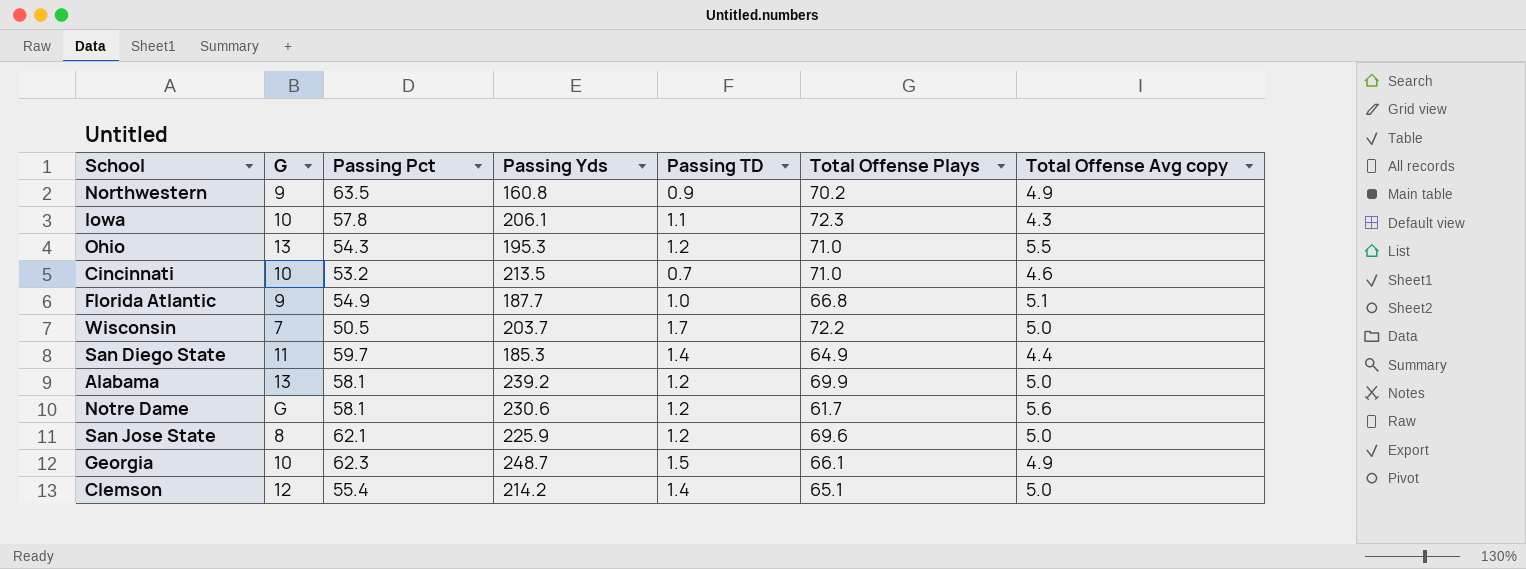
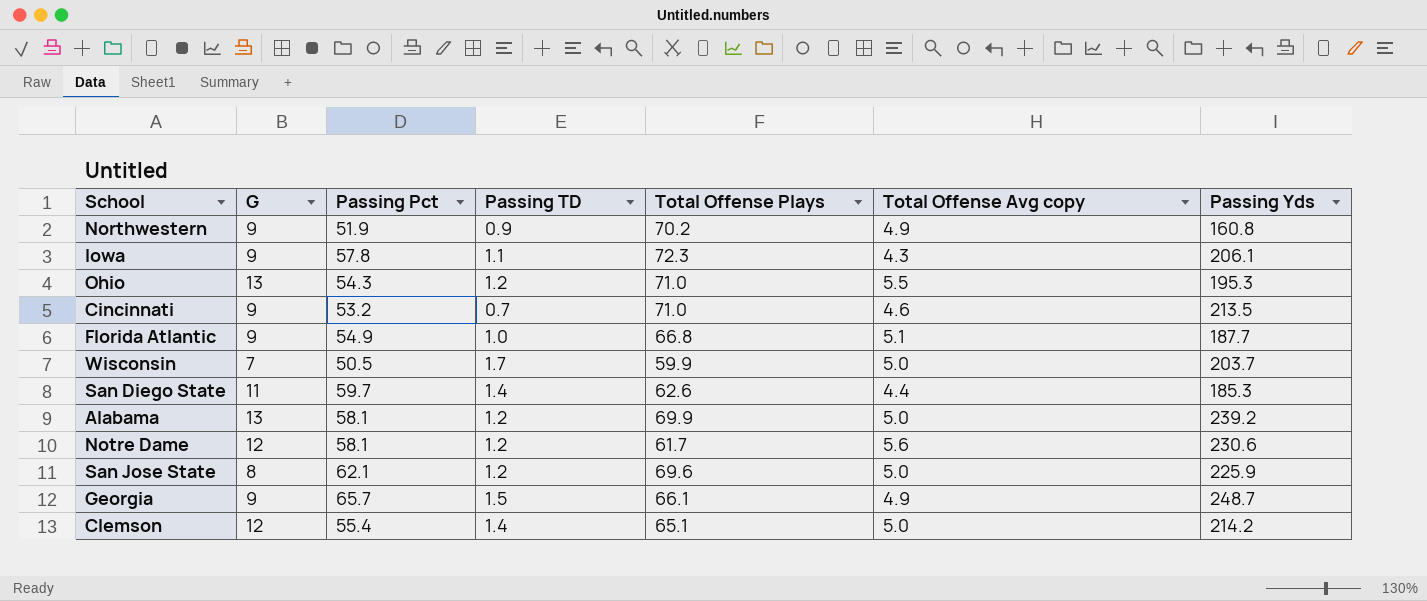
column Passing Yds | position: 4 -> 7
Northwestern | Passing Pct: 63.5 -> 51.9
Iowa | G: 10 -> 9
Cincinnati | G: 10 -> 9
Wisconsin | Total Offense Plays: 72.2 -> 59.9
San Diego State | Total Offense Plays: 64.9 -> 62.6
Notre Dame | G: G -> 12
Georgia | G: 10 -> 9
Georgia | Passing Pct: 62.3 -> 65.7

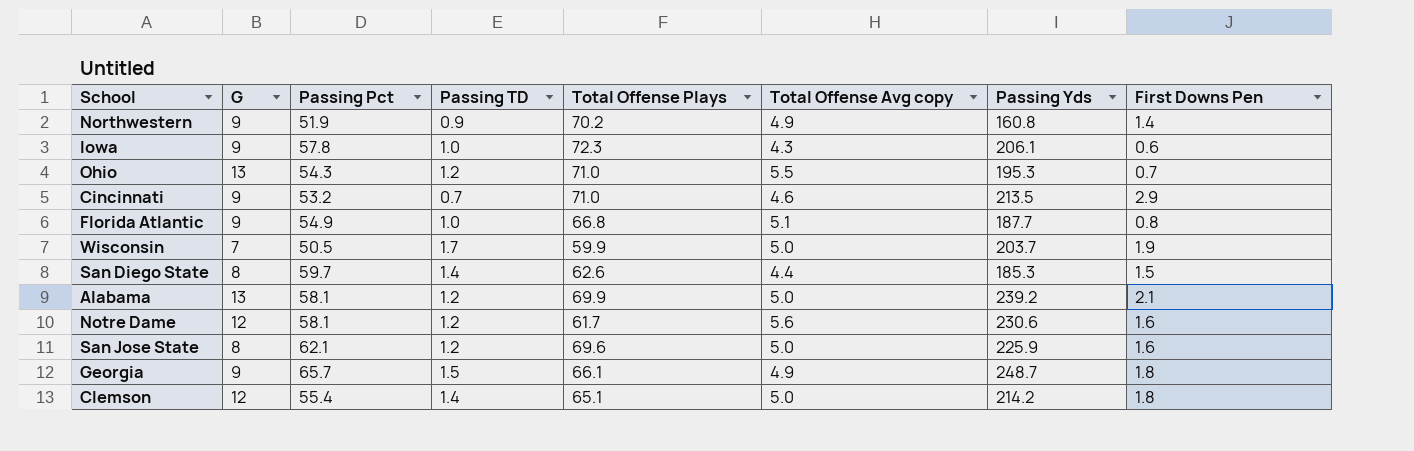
column First Downs Pen | position: none -> 8
Iowa | Passing TD: 1.1 -> 1.0
San Diego State | G: 11 -> 8

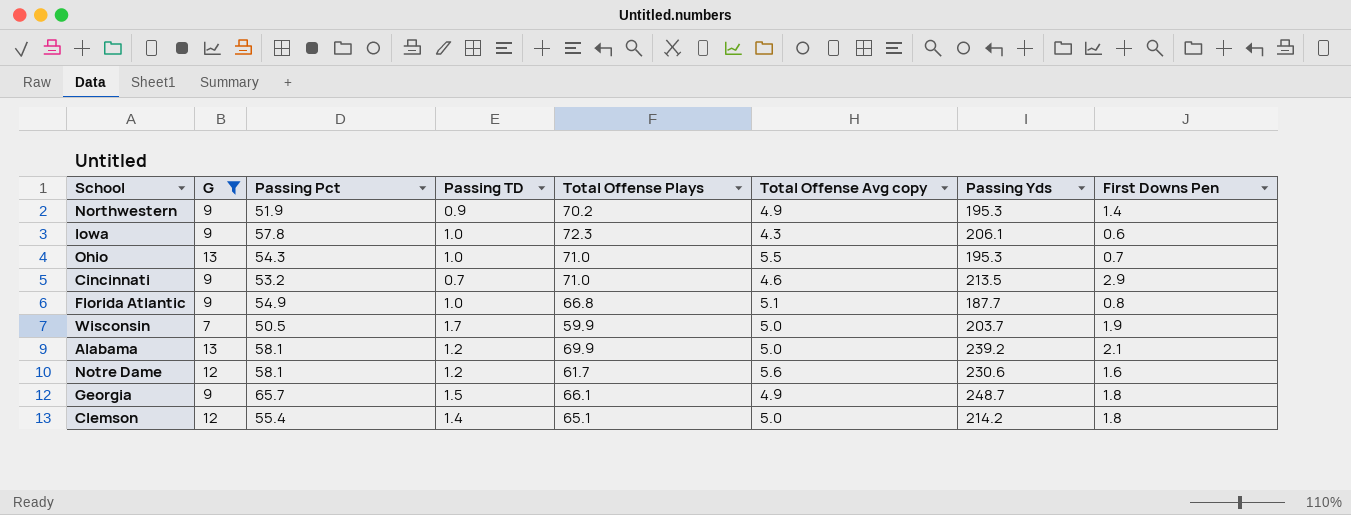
filter: none -> G != 8
Northwestern | Passing Yds: 160.8 -> 195.3
Ohio | Passing TD: 1.2 -> 1.0

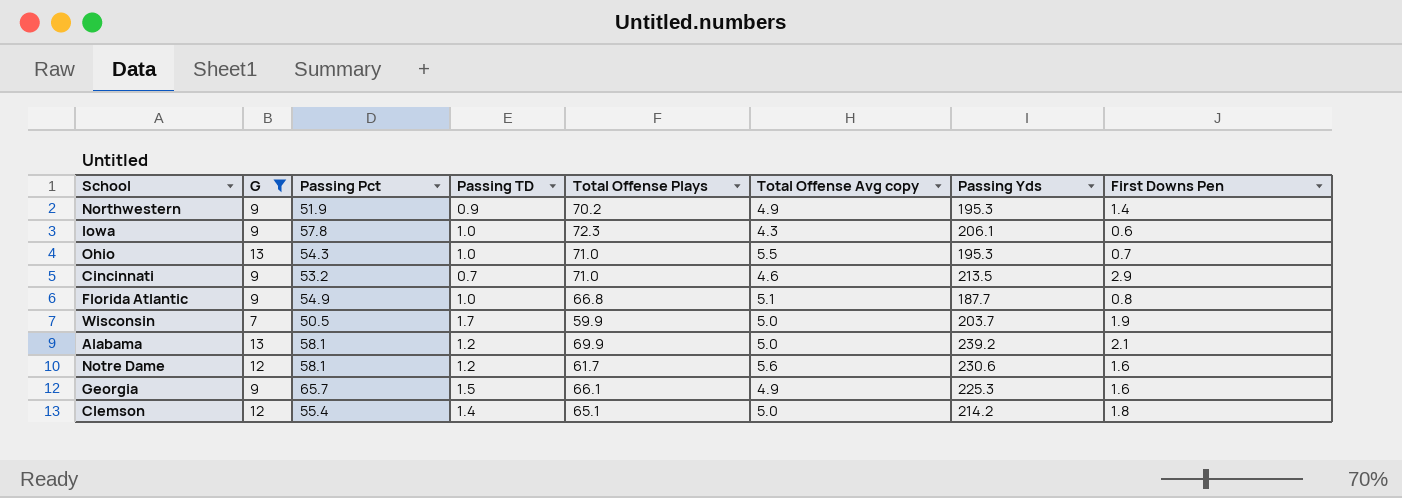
Georgia | Passing Yds: 248.7 -> 225.3
Georgia | First Downs Pen: 1.8 -> 1.6

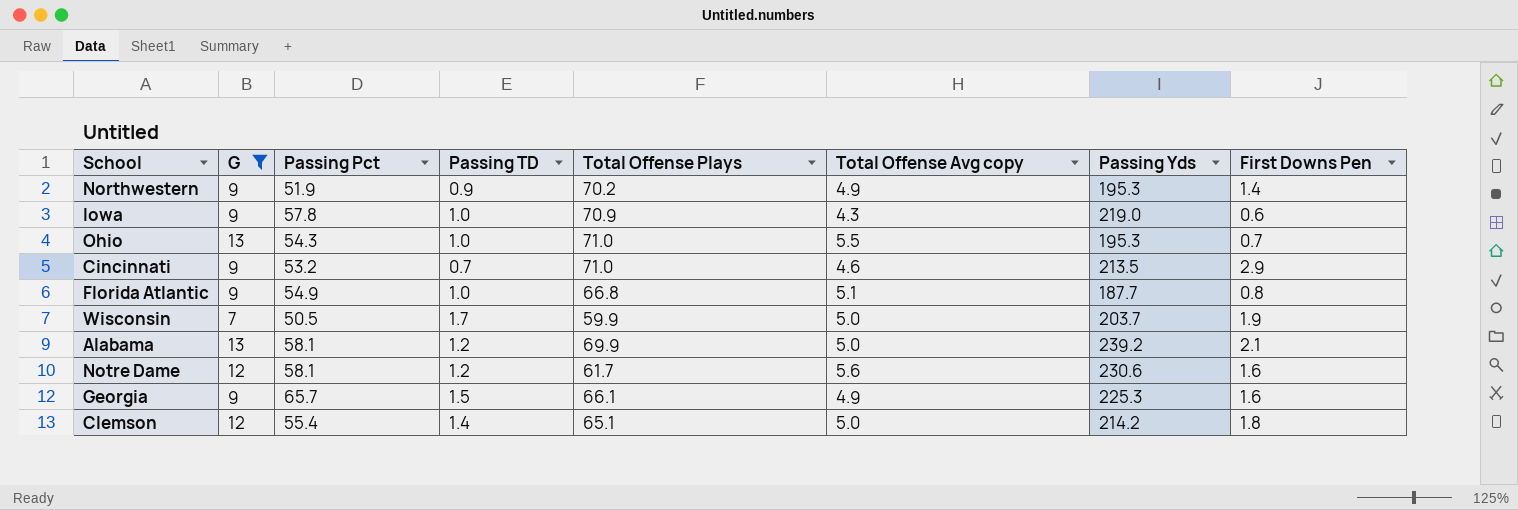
Iowa | Total Offense Plays: 72.3 -> 70.9
Iowa | Passing Yds: 206.1 -> 219.0

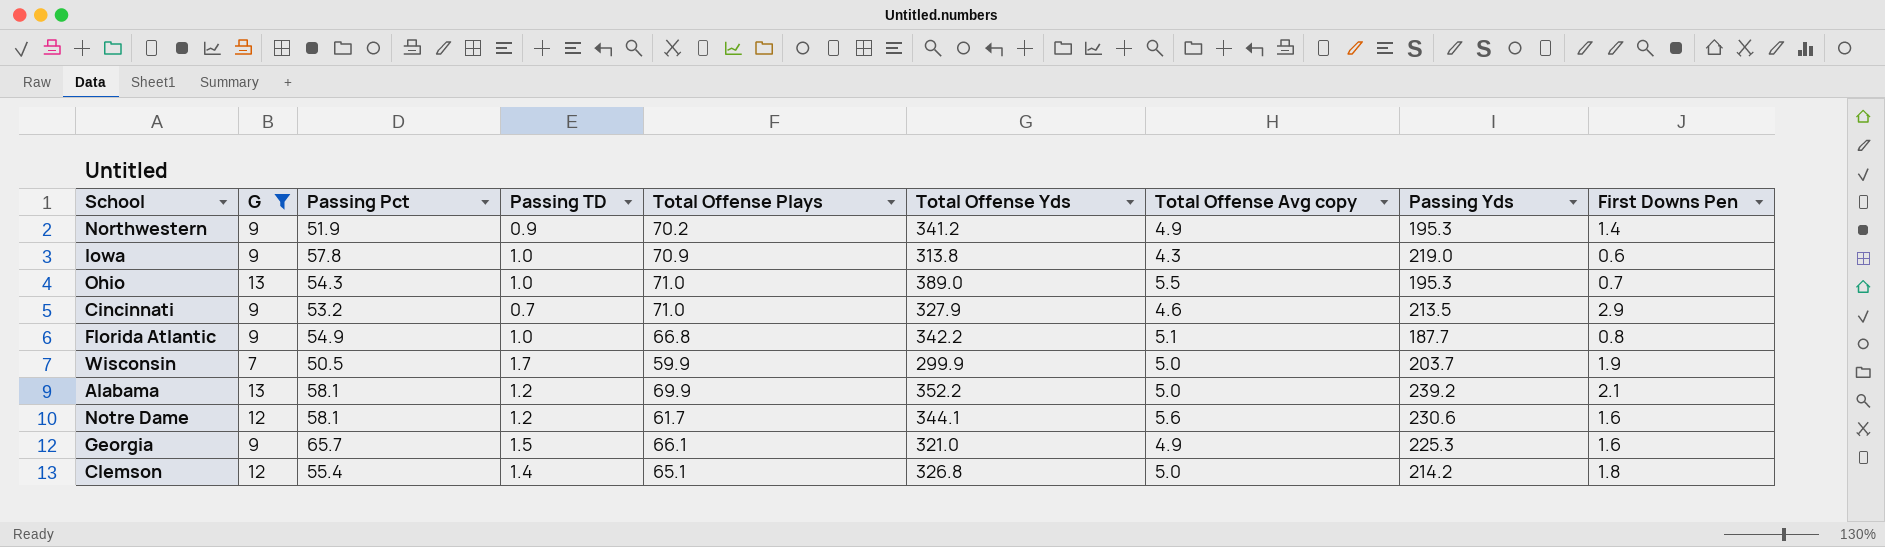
column Total Offense Yds | position: none -> 6

